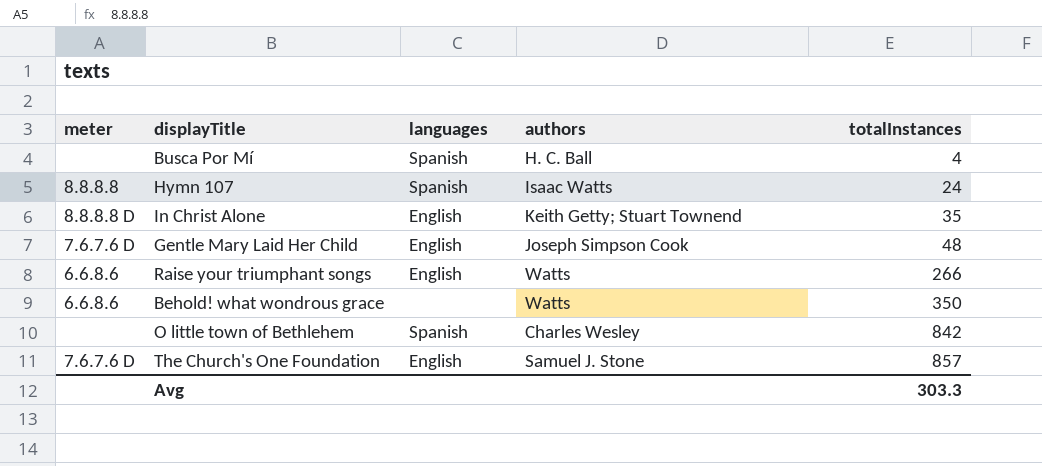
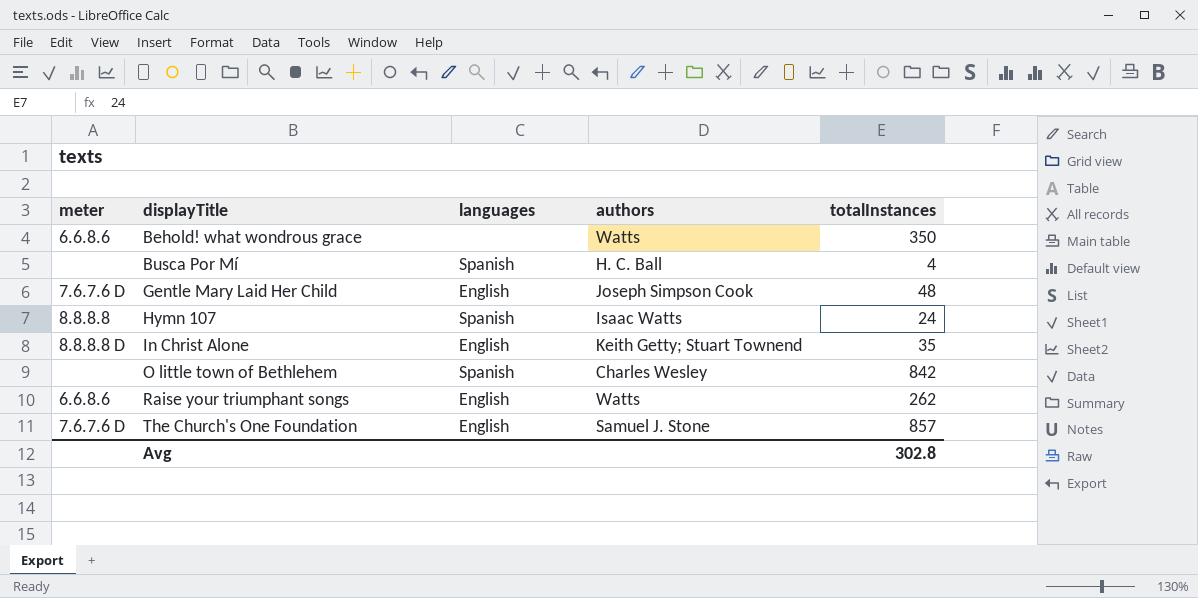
row order: totalInstances ascending -> displayTitle ascending
Raise your triumphant songs | totalInstances: 266 -> 262
Avg | totalInstances: 303.3 -> 302.8

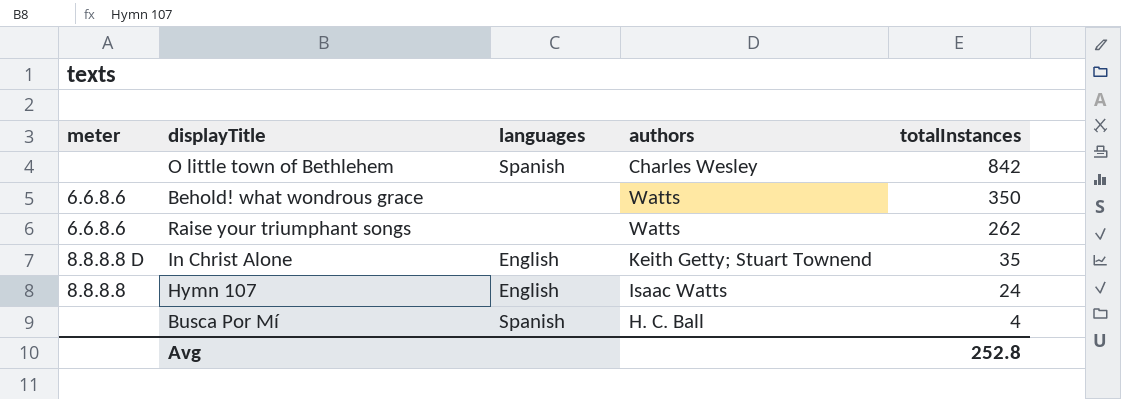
row order: displayTitle ascending -> totalInstances descending
row Gentle Mary Laid Her Child: 7.6.7.6 D | English | Joseph Simpson Cook | 48 -> none
row The Church's One Foundation: 7.6.7.6 D | English | Samuel J. Stone | 857 -> none
Raise your triumphant songs | languages: English -> none
Hymn 107 | languages: Spanish -> English
Avg | totalInstances: 302.8 -> 252.8

